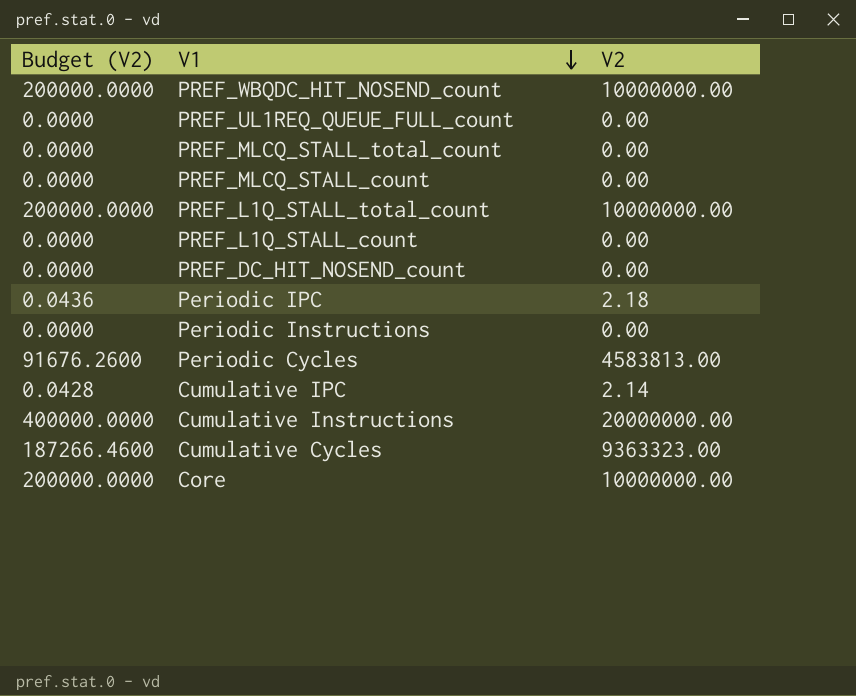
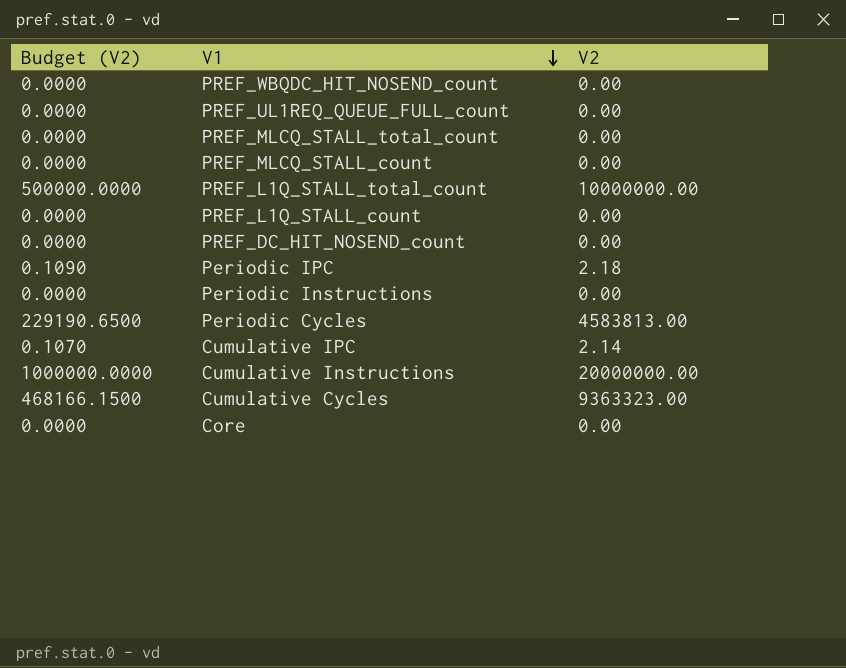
column Budget (V2) | formula: [V2] * 0.02 -> [V2] * 0.05
PREF_WBQDC_HIT_NOSEND_count | V2: 10000000.00 -> 0.00
Core | V2: 10000000.00 -> 0.00

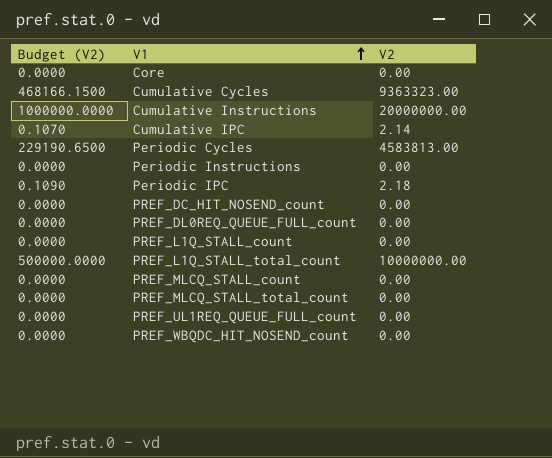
row order: V1 descending -> V1 ascending
row PREF_DL0REQ_QUEUE_FULL_count: none -> 0.0000 | 0.00

